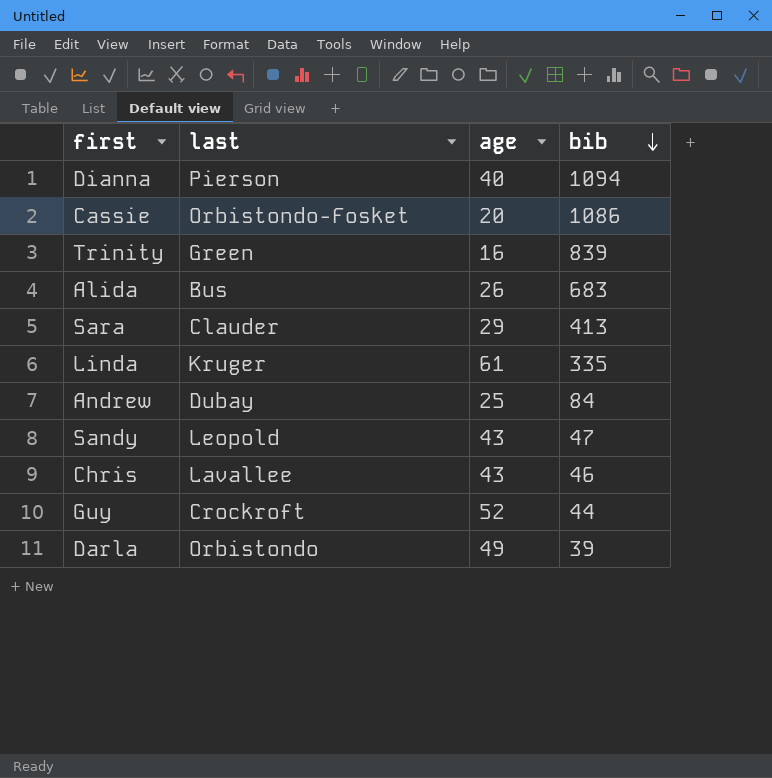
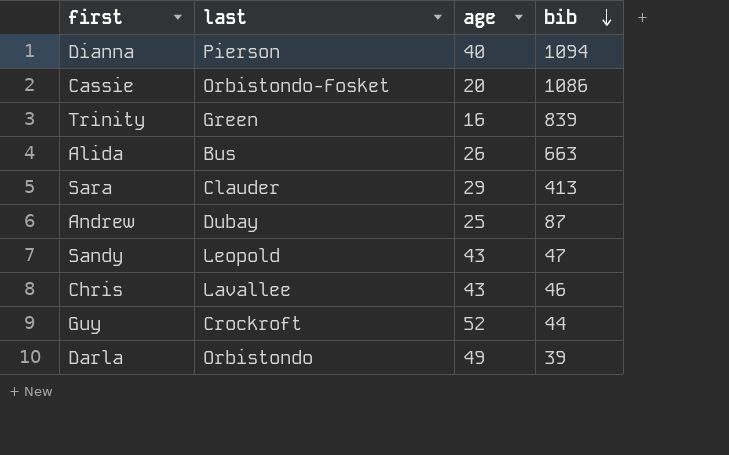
row Linda: Kruger | 61 | 335 -> none
Alida | bib: 683 -> 663
Andrew | bib: 84 -> 87

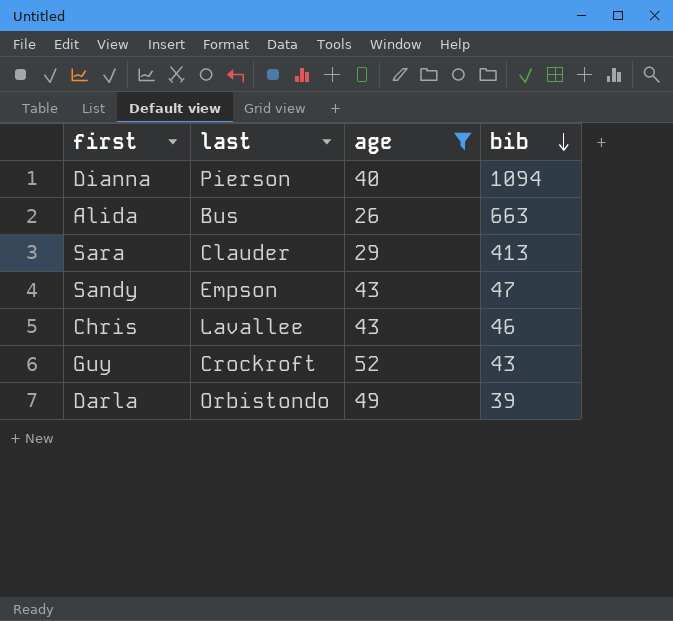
filter: none -> age >= 26
Sandy | last: Leopold -> Empson
Guy | bib: 44 -> 43

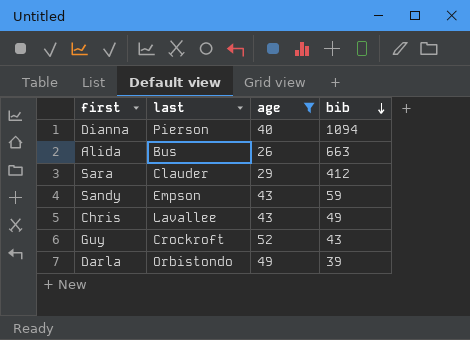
Sara | bib: 413 -> 412
Sandy | bib: 47 -> 59
Chris | bib: 46 -> 49

